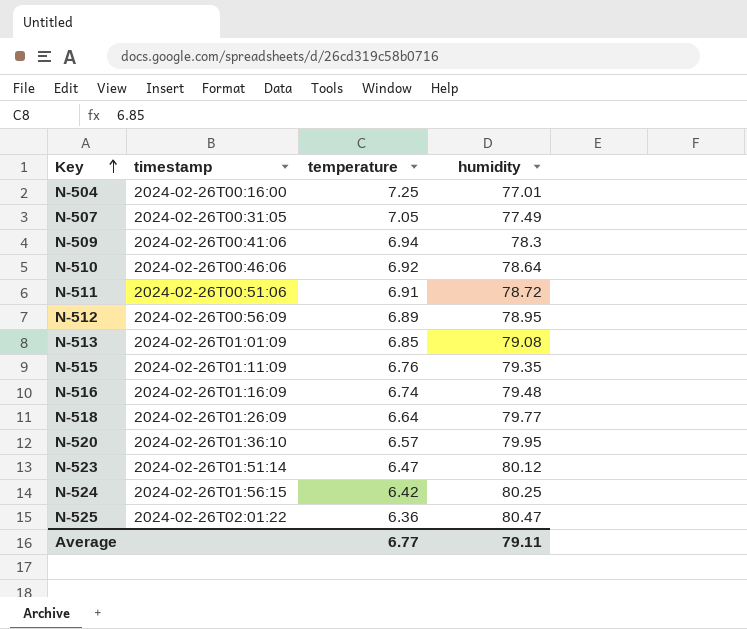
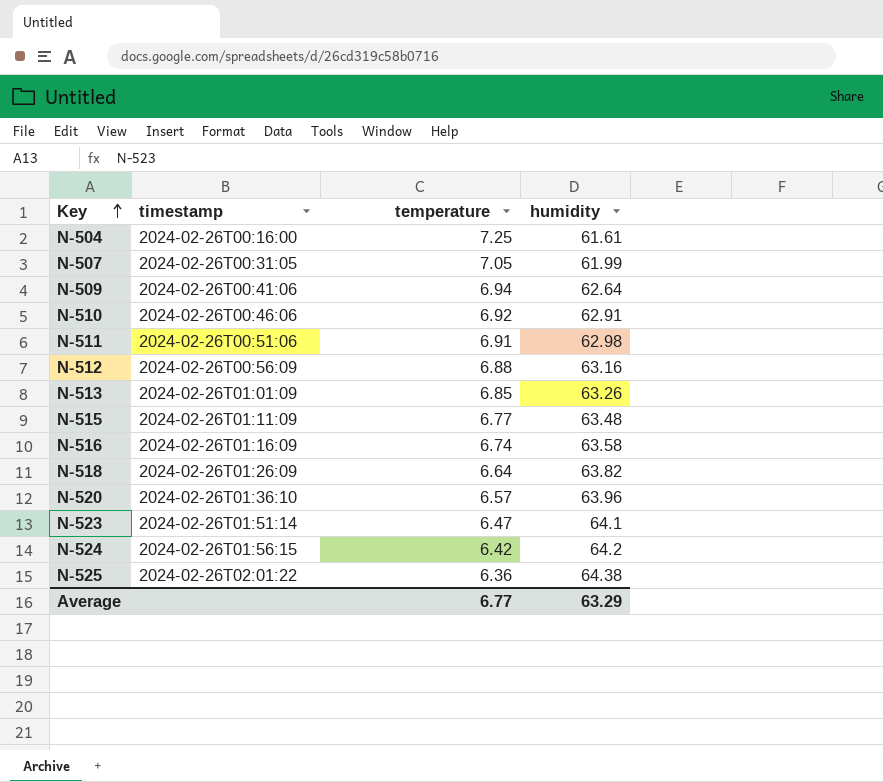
N-504 | humidity: 77.01 -> 61.61
N-507 | humidity: 77.49 -> 61.99
N-509 | humidity: 78.3 -> 62.64
N-510 | humidity: 78.64 -> 62.91
N-511 | humidity: 78.72 -> 62.98
N-512 | temperature: 6.89 -> 6.88
N-512 | humidity: 78.95 -> 63.16
N-513 | humidity: 79.08 -> 63.26
N-515 | temperature: 6.76 -> 6.77
N-515 | humidity: 79.35 -> 63.48
N-516 | humidity: 79.48 -> 63.58
N-518 | humidity: 79.77 -> 63.82
N-520 | humidity: 79.95 -> 63.96
N-523 | humidity: 80.12 -> 64.1
N-524 | humidity: 80.25 -> 64.2
N-525 | humidity: 80.47 -> 64.38
Average | humidity: 79.11 -> 63.29

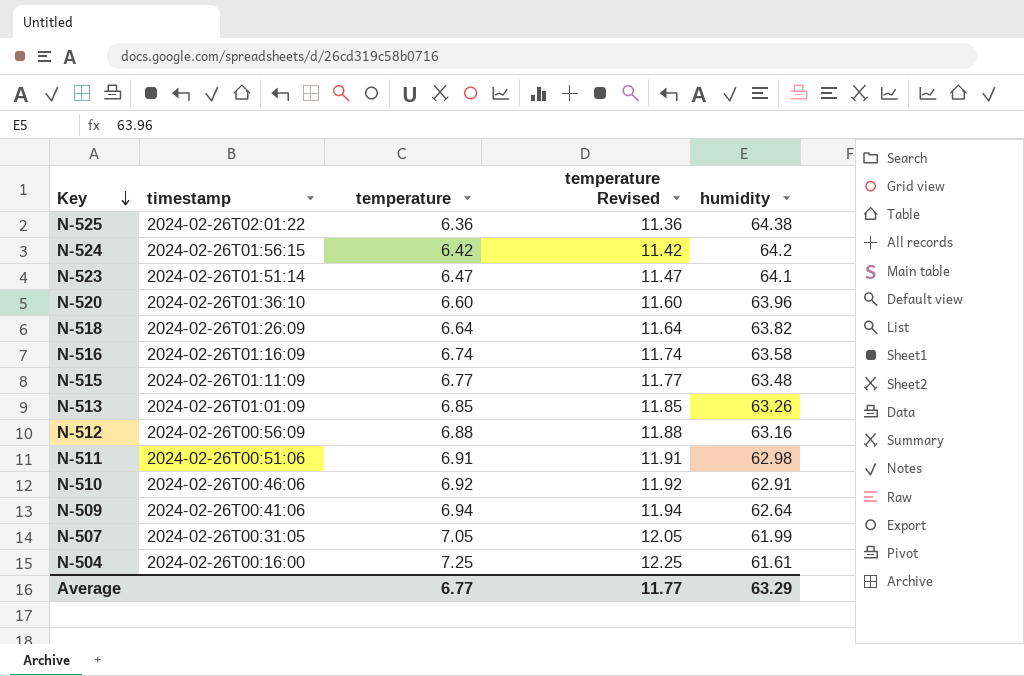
row order: Key ascending -> Key descending
column temperature Revised | formula: none -> [temperature] + 5
N-520 | temperature: 6.57 -> 6.60

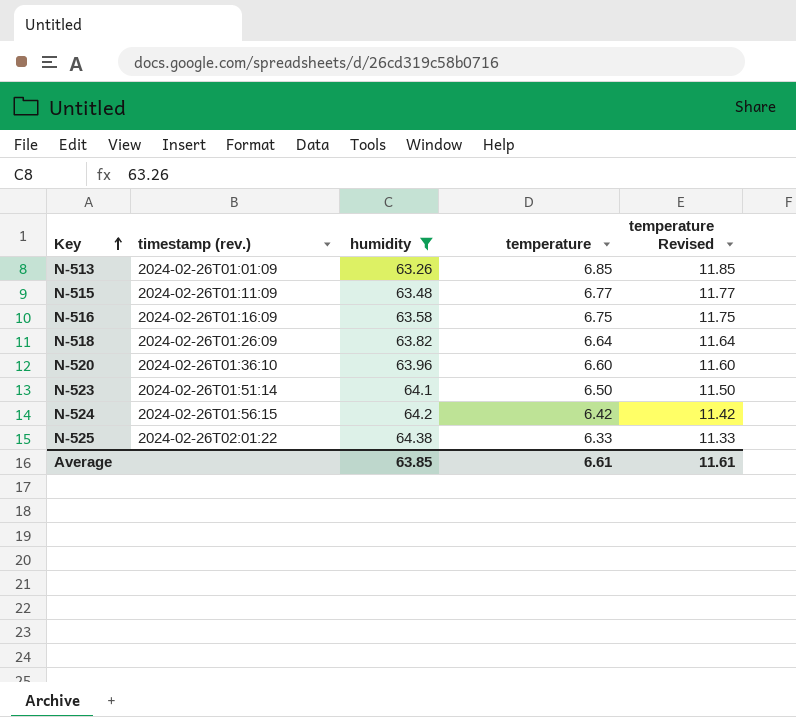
filter: none -> humidity >= 63.26
row order: Key descending -> Key ascending
column name: timestamp -> timestamp (rev.)
column humidity | position: 5 -> 3
N-516 | temperature: 6.74 -> 6.75
N-516 | temperature Revised: 11.74 -> 11.75
N-523 | temperature: 6.47 -> 6.50
N-523 | temperature Revised: 11.47 -> 11.50
N-525 | temperature: 6.36 -> 6.33
N-525 | temperature Revised: 11.36 -> 11.33
Average | humidity: 63.29 -> 63.85
Average | temperature: 6.77 -> 6.61
Average | temperature Revised: 11.77 -> 11.61

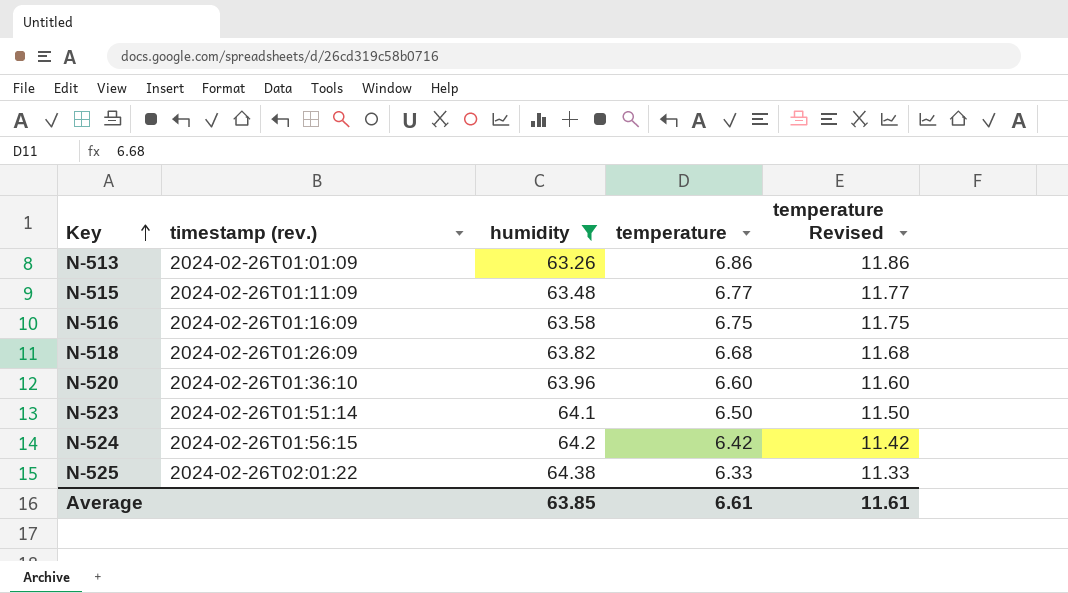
N-513 | temperature: 6.85 -> 6.86
N-513 | temperature Revised: 11.85 -> 11.86
N-518 | temperature: 6.64 -> 6.68
N-518 | temperature Revised: 11.64 -> 11.68

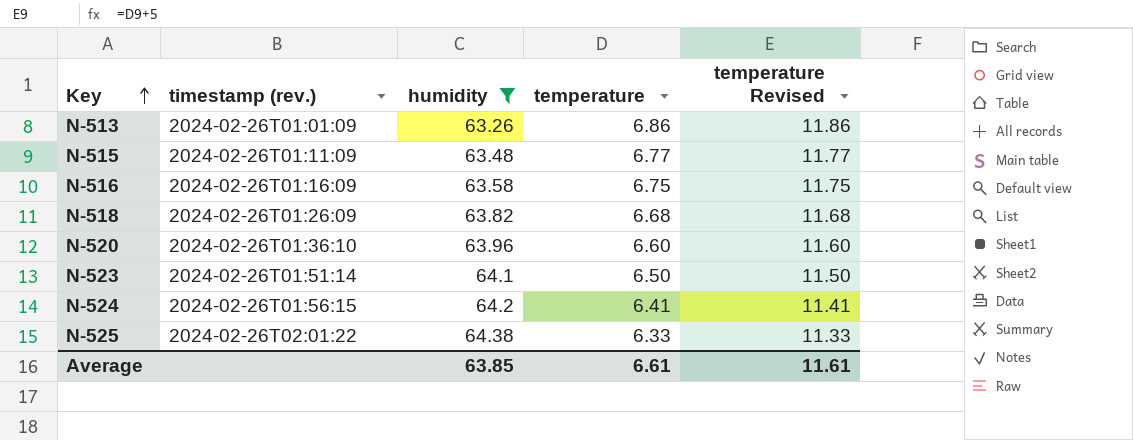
N-524 | temperature: 6.42 -> 6.41
N-524 | temperature Revised: 11.42 -> 11.41

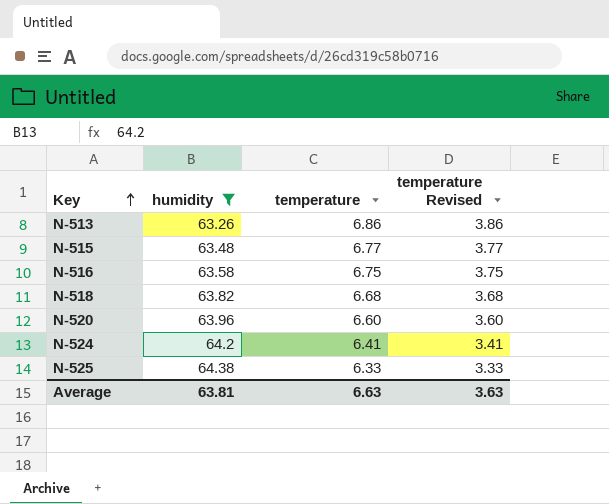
column timestamp (rev.) | position: 2 -> none
column temperature Revised | formula: [temperature] + 5 -> [temperature] - 3
row N-523: 2024-02-26T01:51:14 | 64.1 | 6.50 | 11.50 -> none
Average | humidity: 63.85 -> 63.81
Average | temperature: 6.61 -> 6.63
Average | temperature Revised: 11.61 -> 3.63

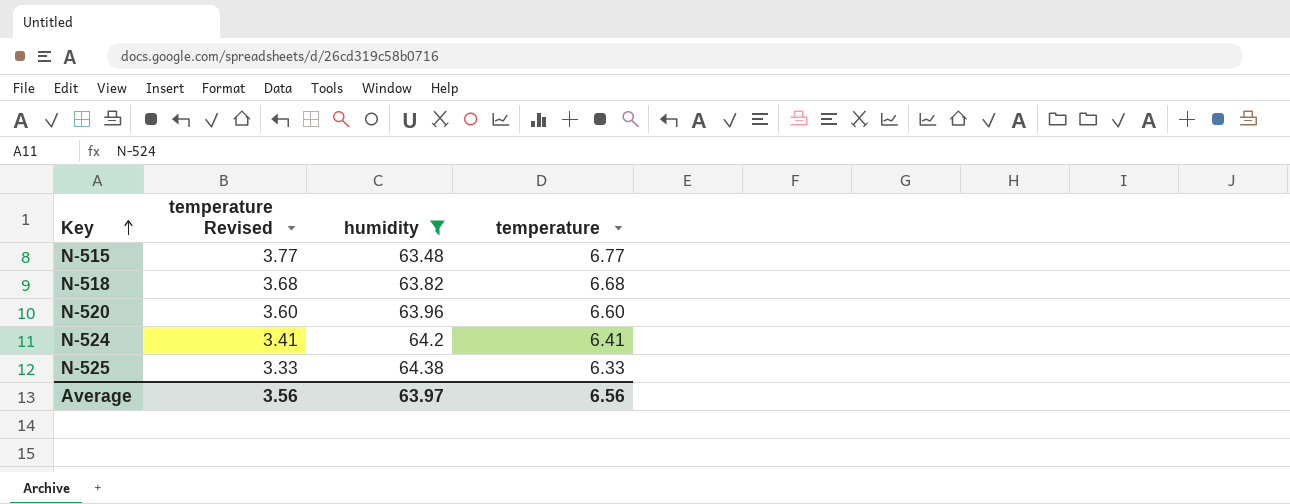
column temperature Revised | position: 4 -> 2
row N-513: 63.26 | 6.86 | 3.86 -> none
row N-516: 63.58 | 6.75 | 3.75 -> none
Average | temperature Revised: 3.63 -> 3.56
Average | humidity: 63.81 -> 63.97
Average | temperature: 6.63 -> 6.56

